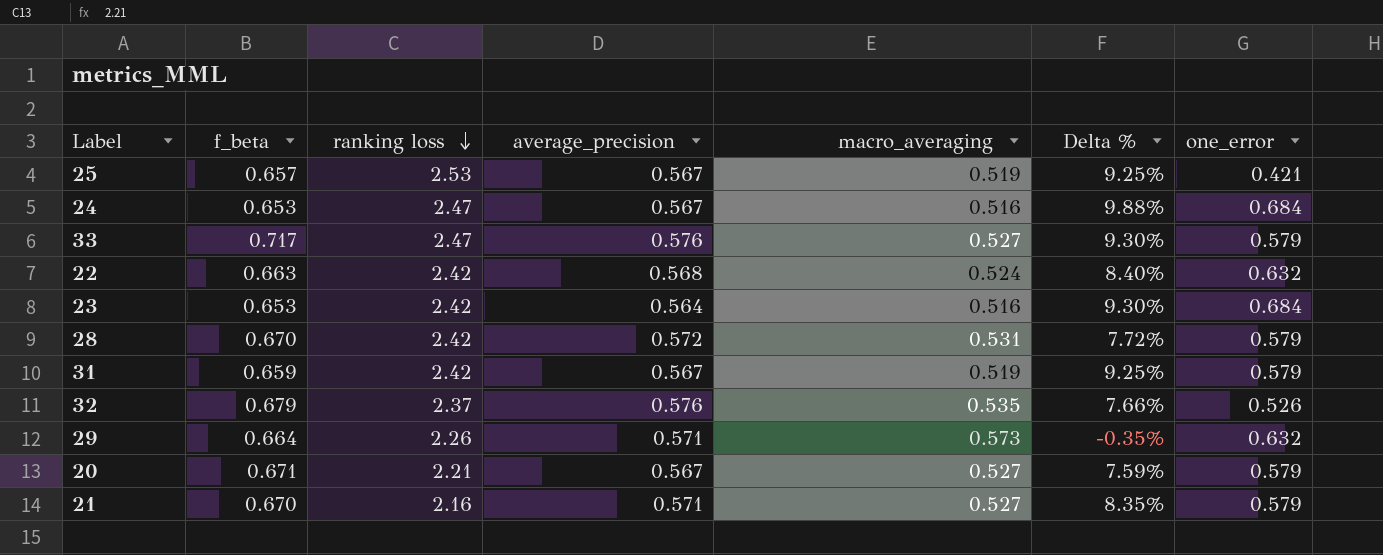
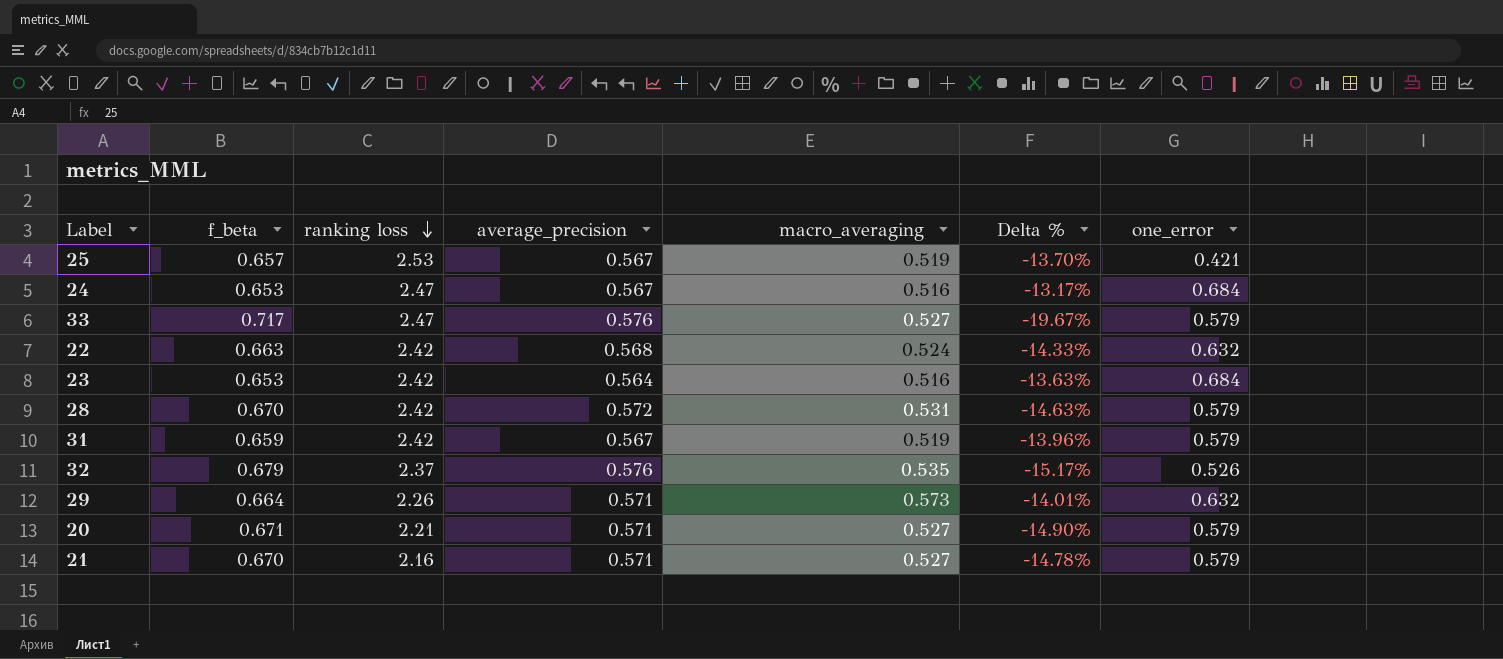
column Delta % | formula: ([average_precision] - [macro_averaging]) / [macro_averaging] -> ([average_precision] - [f_beta]) / [f_beta]
20 | average_precision: 0.567 -> 0.571

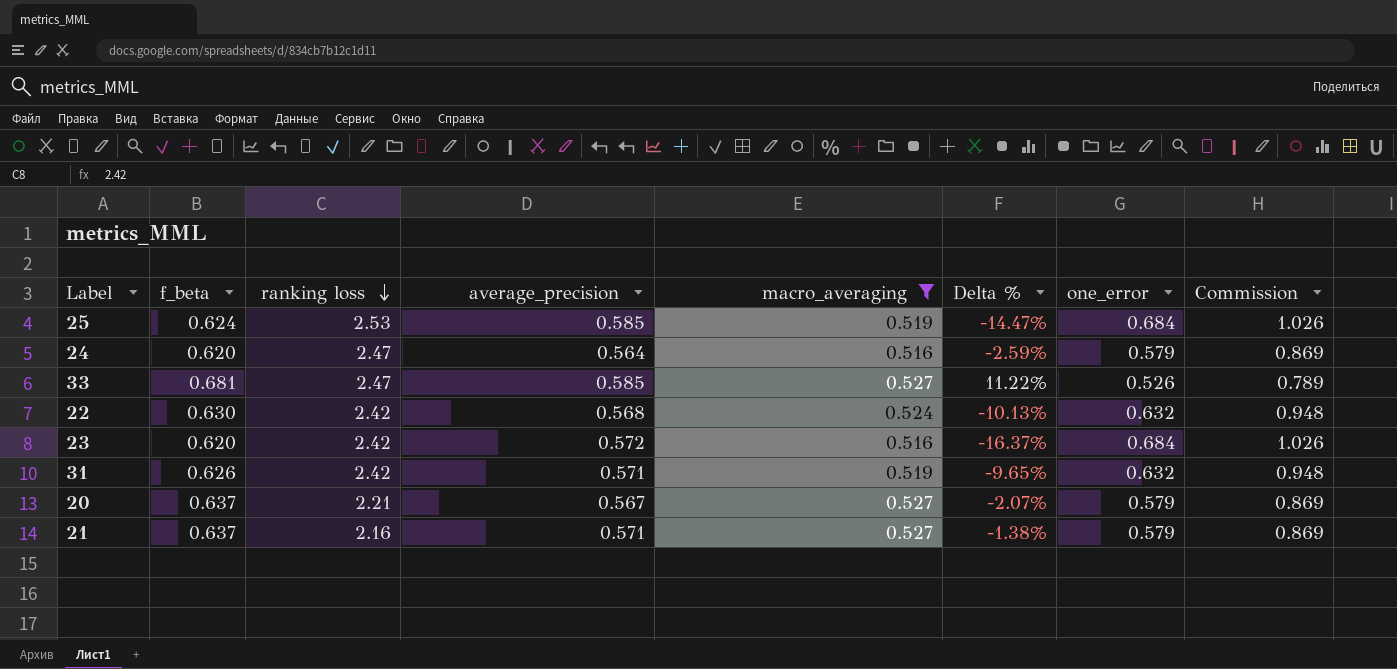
filter: none -> macro_averaging <= 0.527
column Delta % | formula: ([average_precision] - [f_beta]) / [f_beta] -> ([average_precision] - [one_error]) / [one_error]
column Commission | formula: none -> [one_error] * 1.5
25 | f_beta: 0.657 -> 0.624
25 | average_precision: 0.567 -> 0.585
25 | one_error: 0.421 -> 0.684
24 | f_beta: 0.653 -> 0.620
24 | average_precision: 0.567 -> 0.564
24 | one_error: 0.684 -> 0.579
33 | f_beta: 0.717 -> 0.681
33 | average_precision: 0.576 -> 0.585
33 | one_error: 0.579 -> 0.526
22 | f_beta: 0.663 -> 0.630
23 | f_beta: 0.653 -> 0.620
23 | average_precision: 0.564 -> 0.572
31 | f_beta: 0.659 -> 0.626
31 | average_precision: 0.567 -> 0.571
31 | one_error: 0.579 -> 0.632
20 | f_beta: 0.671 -> 0.637
20 | average_precision: 0.571 -> 0.567
21 | f_beta: 0.670 -> 0.637

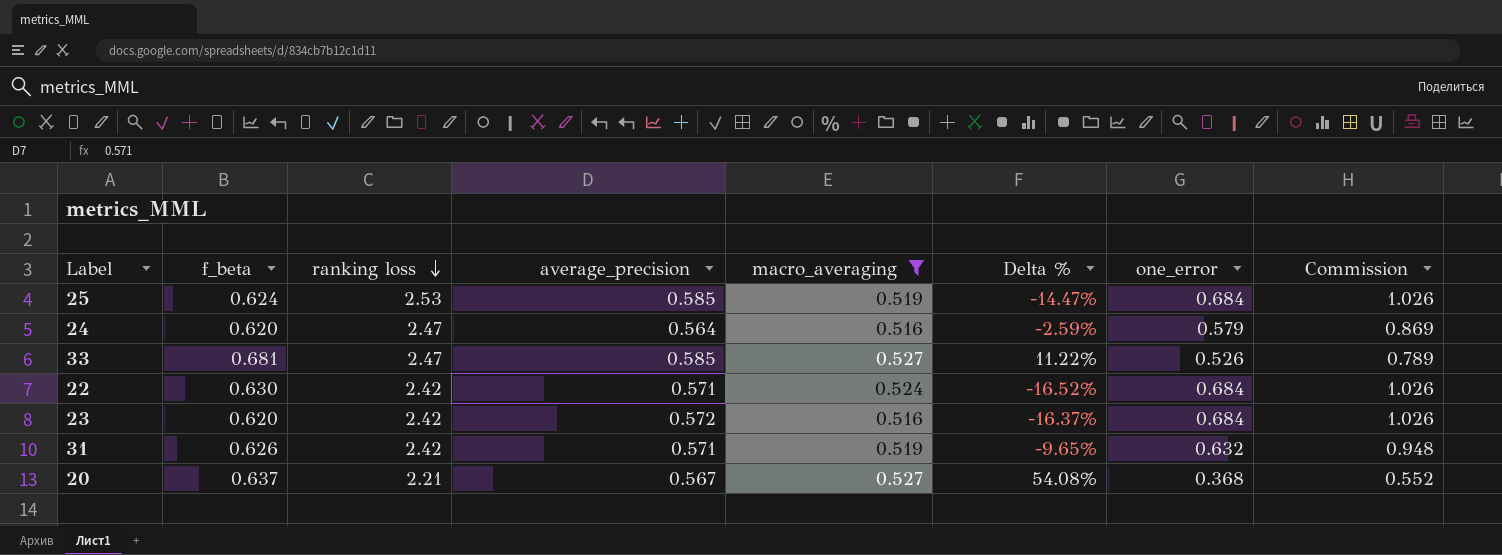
row 21: 0.637 | 2.16 | 0.571 | 0.527 | -1.38% | 0.579 | 0.869 -> none
22 | average_precision: 0.568 -> 0.571
22 | Delta %: -10.13% -> -16.52%
22 | one_error: 0.632 -> 0.684
22 | Commission: 0.948 -> 1.026
20 | Delta %: -2.07% -> 54.08%
20 | one_error: 0.579 -> 0.368
20 | Commission: 0.869 -> 0.552

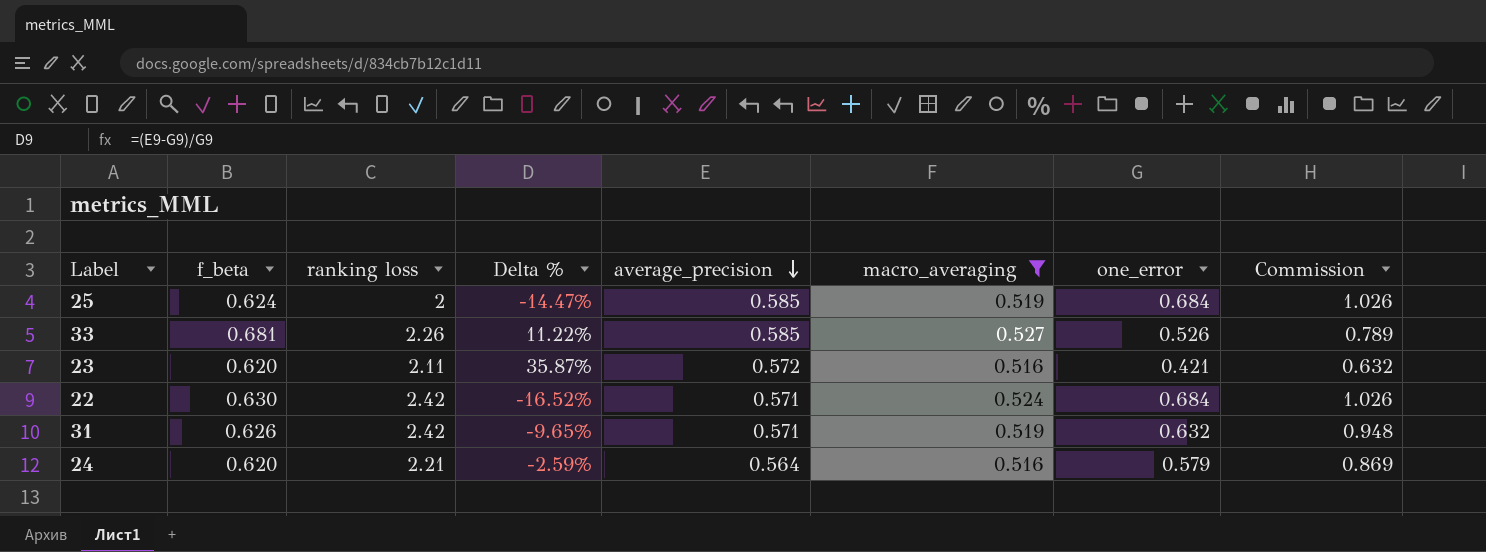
row order: ranking loss descending -> average_precision descending
column Delta % | position: 6 -> 4
row 20: 0.637 | 2.21 | 0.567 | 0.527 | 54.08% | 0.368 | 0.552 -> none
25 | ranking loss: 2.53 -> 2
33 | ranking loss: 2.47 -> 2.26
23 | ranking loss: 2.42 -> 2.11
23 | Delta %: -16.37% -> 35.87%
23 | one_error: 0.684 -> 0.421
23 | Commission: 1.026 -> 0.632
24 | ranking loss: 2.47 -> 2.21

